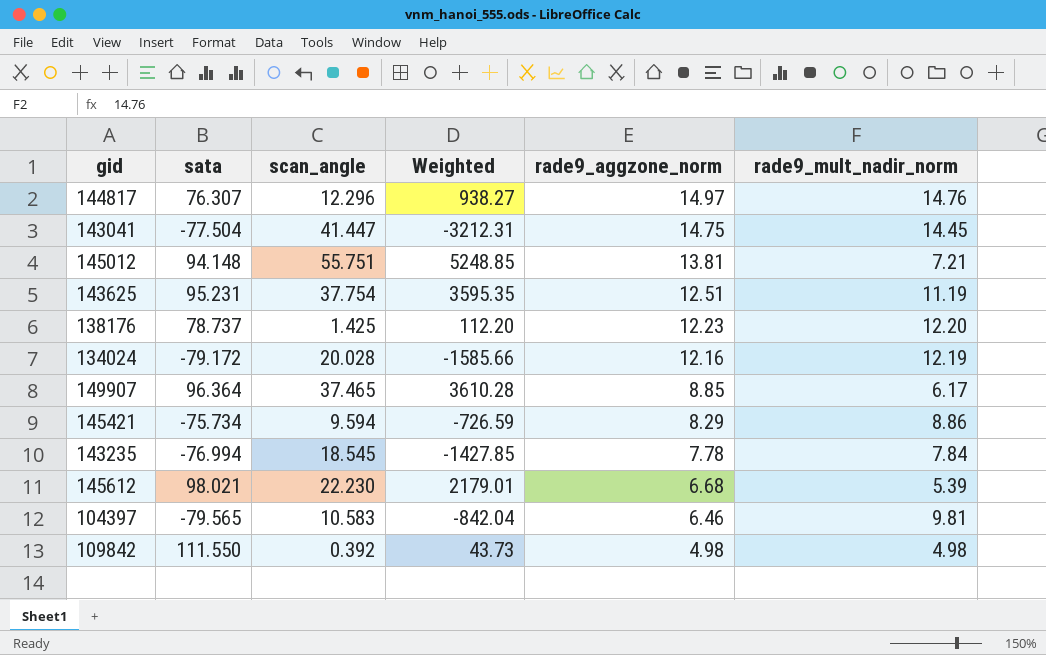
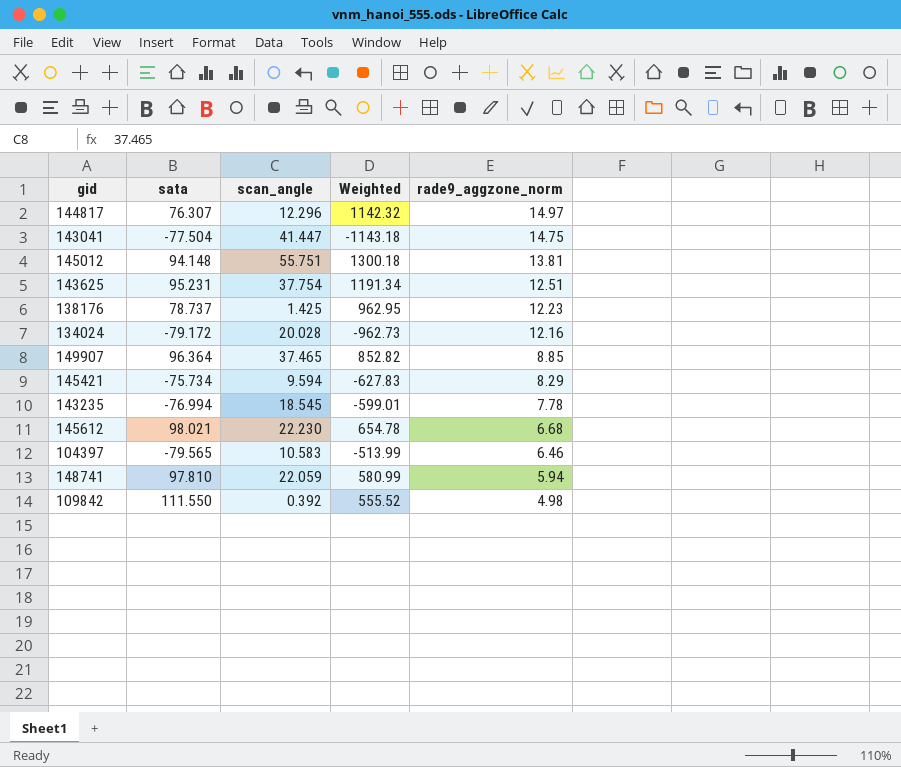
column rade9_mult_nadir_norm | position: 6 -> none
column Weighted | formula: [sata] * [scan_angle] -> [sata] * [rade9_aggzone_norm]
row 148741: none -> 97.810 | 22.059 | 580.99 | 5.94

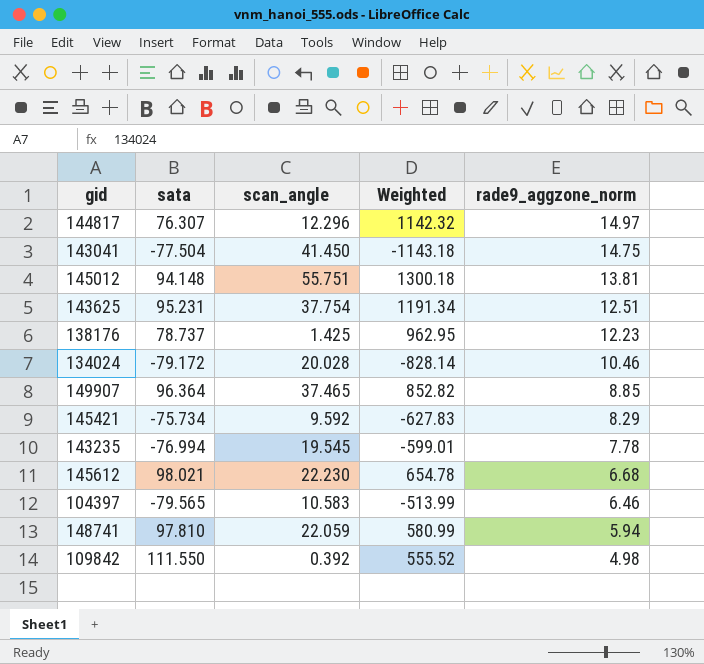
143041 | scan_angle: 41.447 -> 41.450
134024 | Weighted: -962.73 -> -828.14
134024 | rade9_aggzone_norm: 12.16 -> 10.46
145421 | scan_angle: 9.594 -> 9.592
143235 | scan_angle: 18.545 -> 19.545

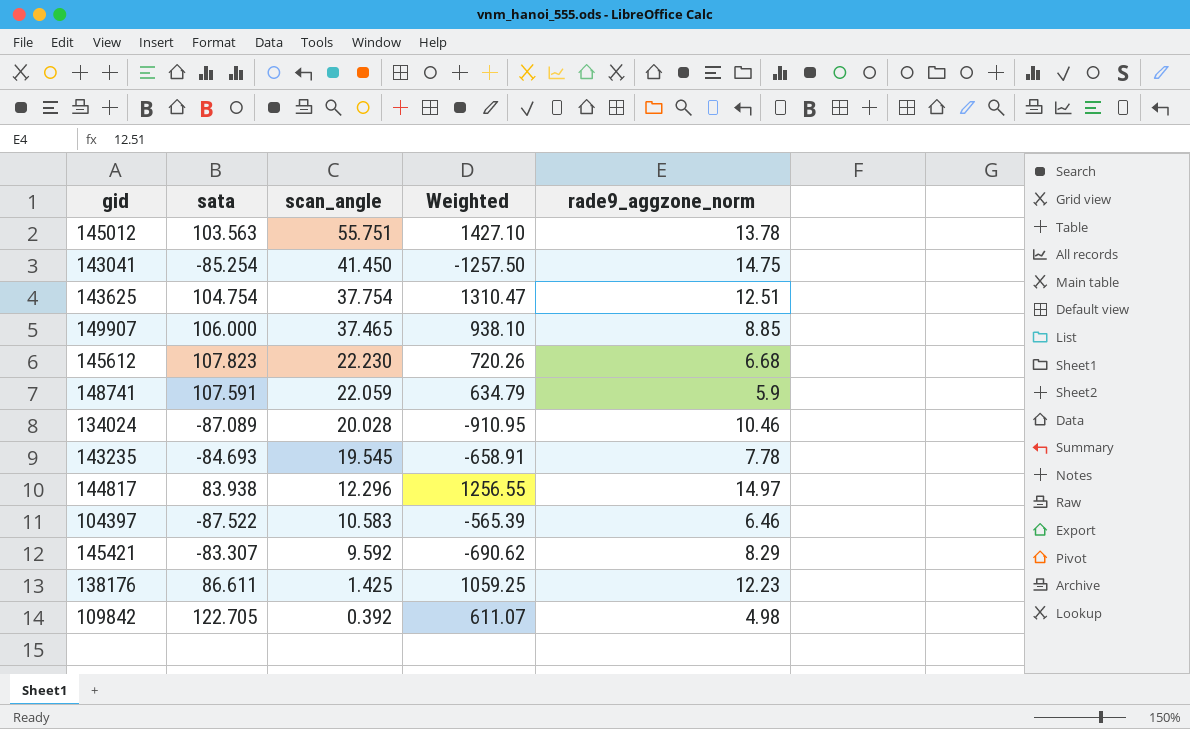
row order: rade9_aggzone_norm descending -> scan_angle descending
145012 | sata: 94.148 -> 103.563
145012 | Weighted: 1300.18 -> 1427.10
145012 | rade9_aggzone_norm: 13.81 -> 13.78
143041 | sata: -77.504 -> -85.254
143041 | Weighted: -1143.18 -> -1257.50
143625 | sata: 95.231 -> 104.754
143625 | Weighted: 1191.34 -> 1310.47
149907 | sata: 96.364 -> 106.000
149907 | Weighted: 852.82 -> 938.10
145612 | sata: 98.021 -> 107.823
145612 | Weighted: 654.78 -> 720.26
148741 | sata: 97.810 -> 107.591
148741 | Weighted: 580.99 -> 634.79
148741 | rade9_aggzone_norm: 5.94 -> 5.9
134024 | sata: -79.172 -> -87.089
134024 | Weighted: -828.14 -> -910.95
143235 | sata: -76.994 -> -84.693
143235 | Weighted: -599.01 -> -658.91
144817 | sata: 76.307 -> 83.938
144817 | Weighted: 1142.32 -> 1256.55
104397 | sata: -79.565 -> -87.522
104397 | Weighted: -513.99 -> -565.39
145421 | sata: -75.734 -> -83.307
145421 | Weighted: -627.83 -> -690.62
138176 | sata: 78.737 -> 86.611
138176 | Weighted: 962.95 -> 1059.25
109842 | sata: 111.550 -> 122.705
109842 | Weighted: 555.52 -> 611.07

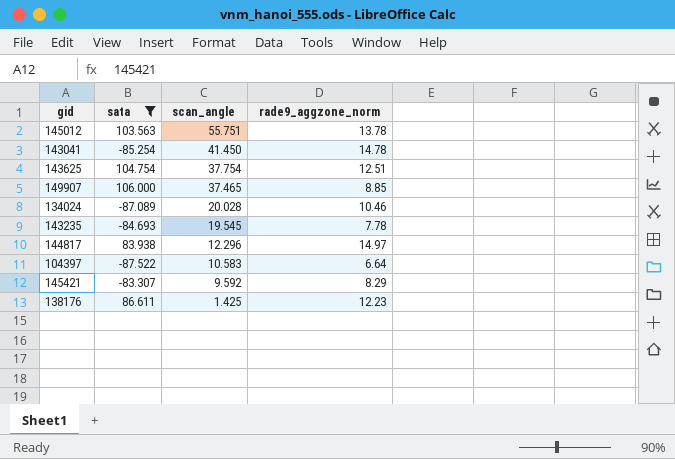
filter: none -> sata <= 106.000
column Weighted | formula: [sata] * [rade9_aggzone_norm] -> none
143041 | rade9_aggzone_norm: 14.75 -> 14.78
104397 | rade9_aggzone_norm: 6.46 -> 6.64

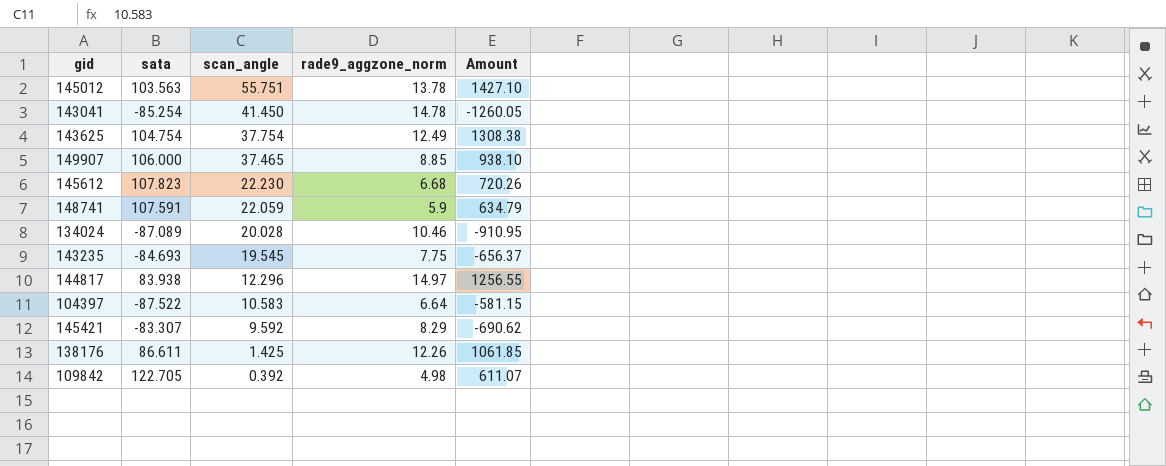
filter: sata <= 106.000 -> none
column Amount | formula: none -> [sata] * [rade9_aggzone_norm]
143625 | rade9_aggzone_norm: 12.51 -> 12.49
143235 | rade9_aggzone_norm: 7.78 -> 7.75
138176 | rade9_aggzone_norm: 12.23 -> 12.26

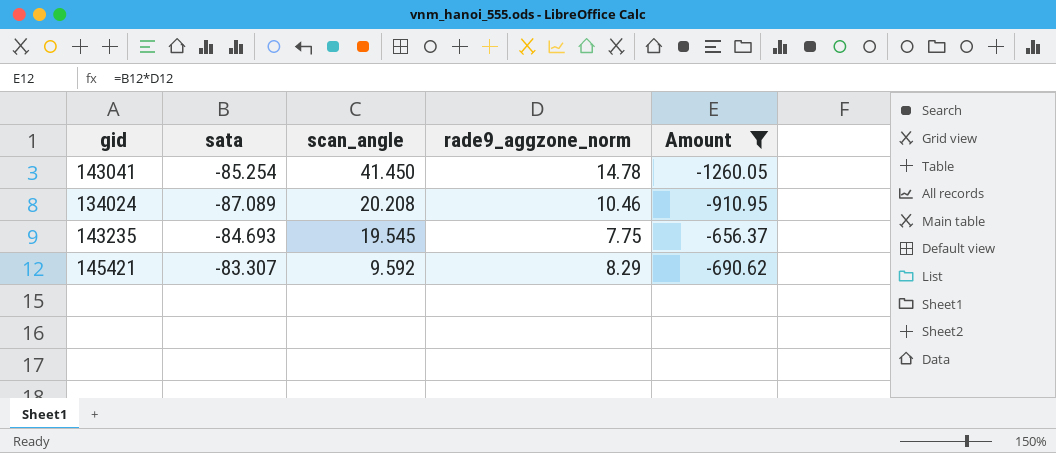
filter: none -> Amount <= -656.37
134024 | scan_angle: 20.028 -> 20.208

